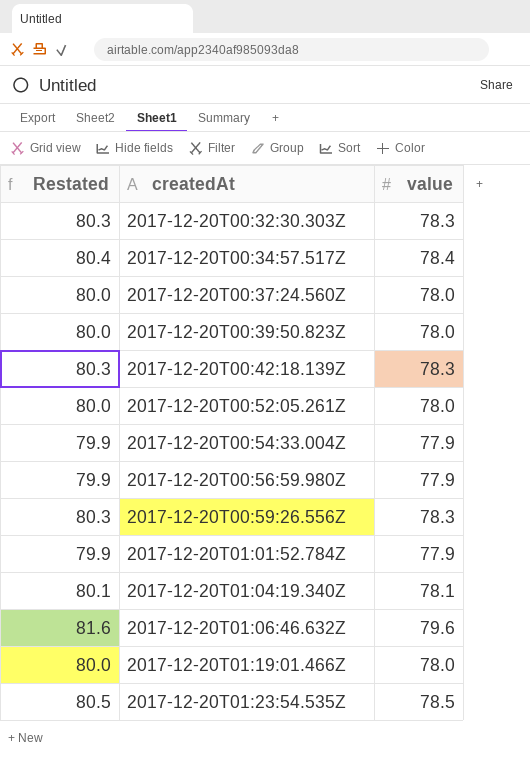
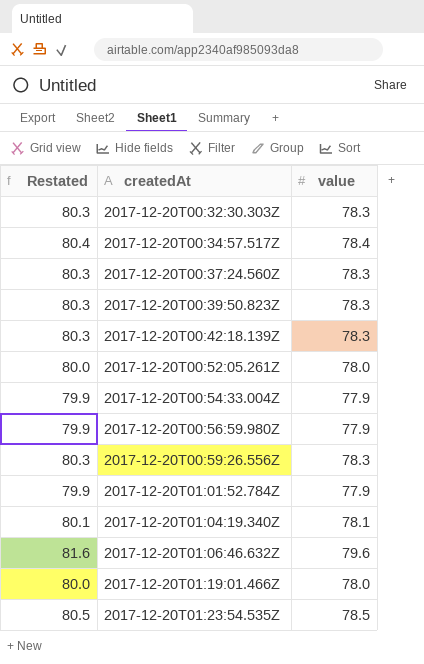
2017-12-20T00:37:24.560Z | Restated: 80.0 -> 80.3
2017-12-20T00:37:24.560Z | value: 78.0 -> 78.3
2017-12-20T00:39:50.823Z | Restated: 80.0 -> 80.3
2017-12-20T00:39:50.823Z | value: 78.0 -> 78.3

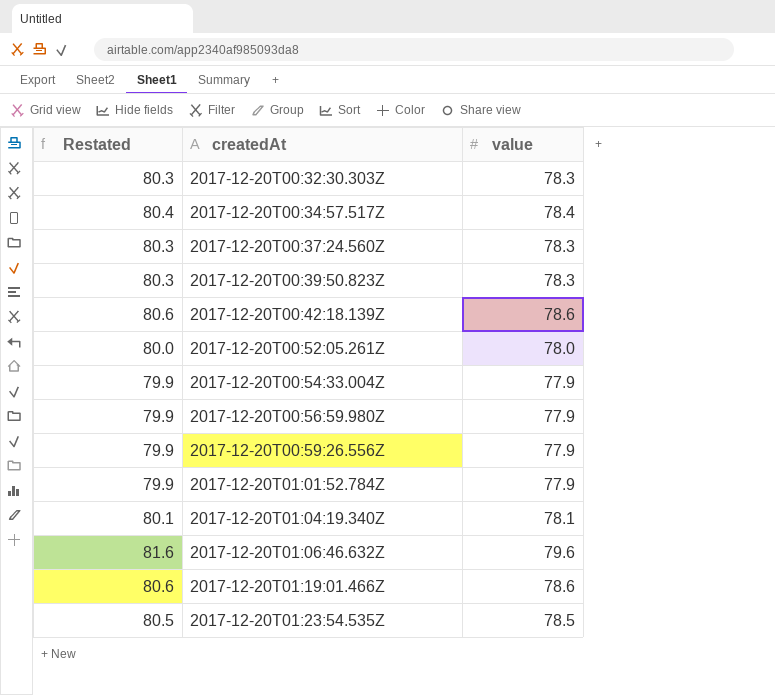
2017-12-20T00:42:18.139Z | Restated: 80.3 -> 80.6
2017-12-20T00:42:18.139Z | value: 78.3 -> 78.6
2017-12-20T00:59:26.556Z | Restated: 80.3 -> 79.9
2017-12-20T00:59:26.556Z | value: 78.3 -> 77.9
2017-12-20T01:19:01.466Z | Restated: 80.0 -> 80.6
2017-12-20T01:19:01.466Z | value: 78.0 -> 78.6

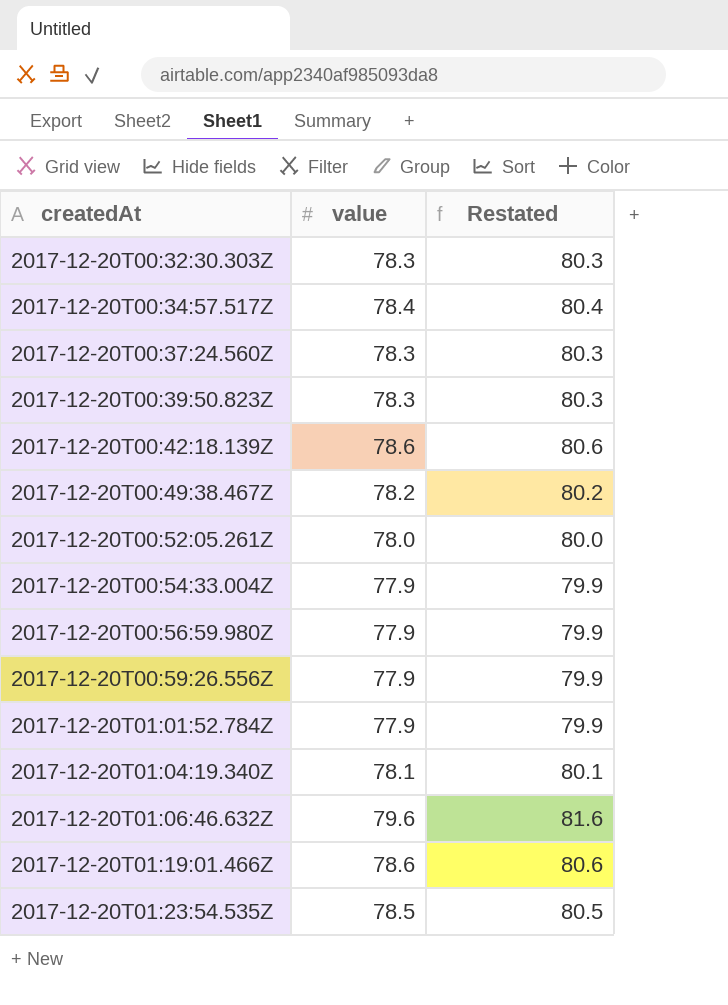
column Restated | position: 1 -> 3
row 2017-12-20T00:49:38.467Z: none -> 78.2 | 80.2

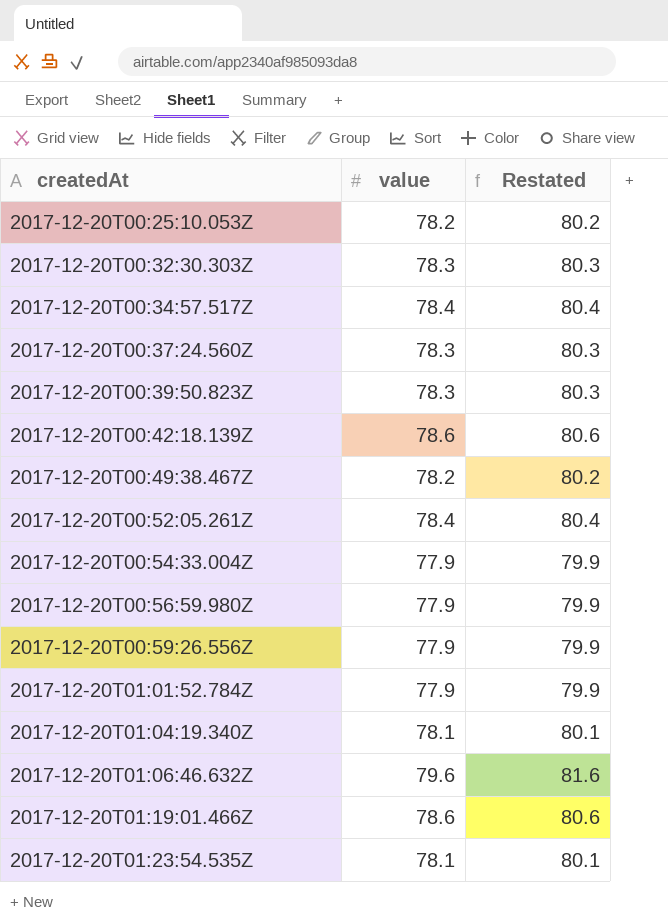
row 2017-12-20T00:25:10.053Z: none -> 78.2 | 80.2
2017-12-20T00:52:05.261Z | value: 78.0 -> 78.4
2017-12-20T00:52:05.261Z | Restated: 80.0 -> 80.4
2017-12-20T01:23:54.535Z | value: 78.5 -> 78.1
2017-12-20T01:23:54.535Z | Restated: 80.5 -> 80.1

